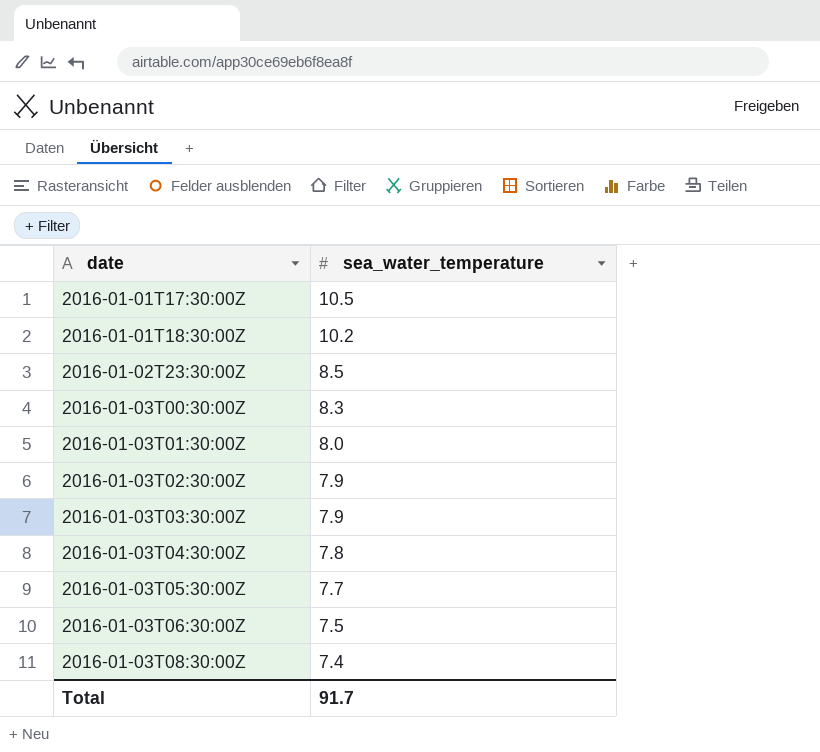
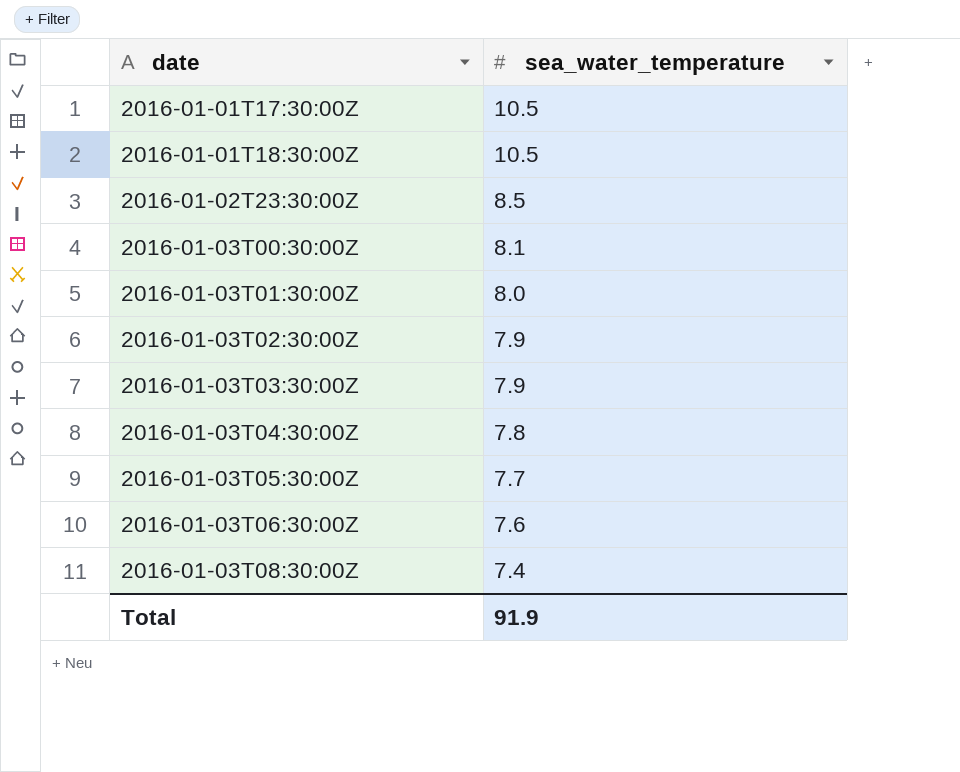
2016-01-01T18:30:00Z | sea_water_temperature: 10.2 -> 10.5
2016-01-03T00:30:00Z | sea_water_temperature: 8.3 -> 8.1
2016-01-03T06:30:00Z | sea_water_temperature: 7.5 -> 7.6
Total | sea_water_temperature: 91.7 -> 91.9

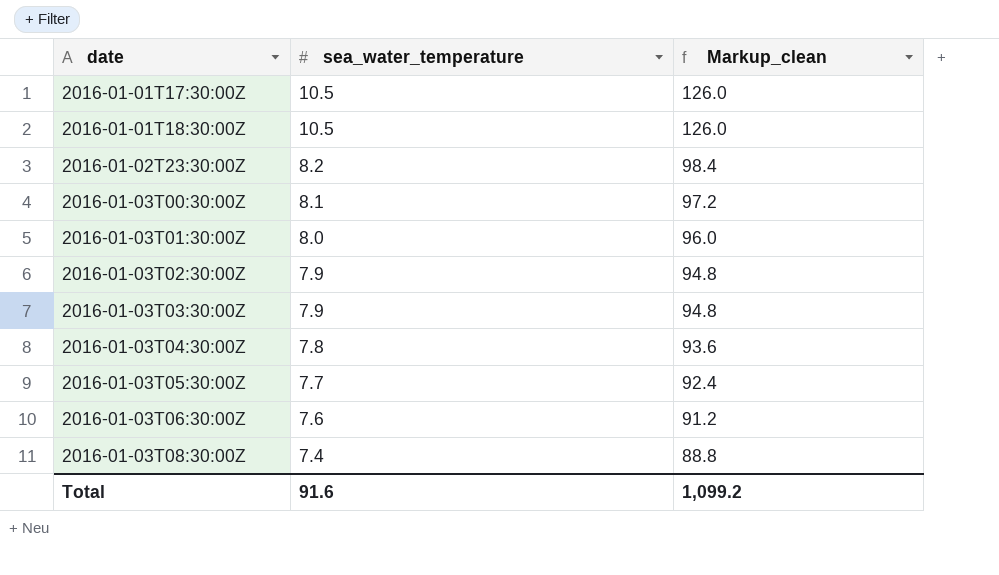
column Markup_clean | formula: none -> [sea_water_temperature] * 12
2016-01-02T23:30:00Z | sea_water_temperature: 8.5 -> 8.2
Total | sea_water_temperature: 91.9 -> 91.6

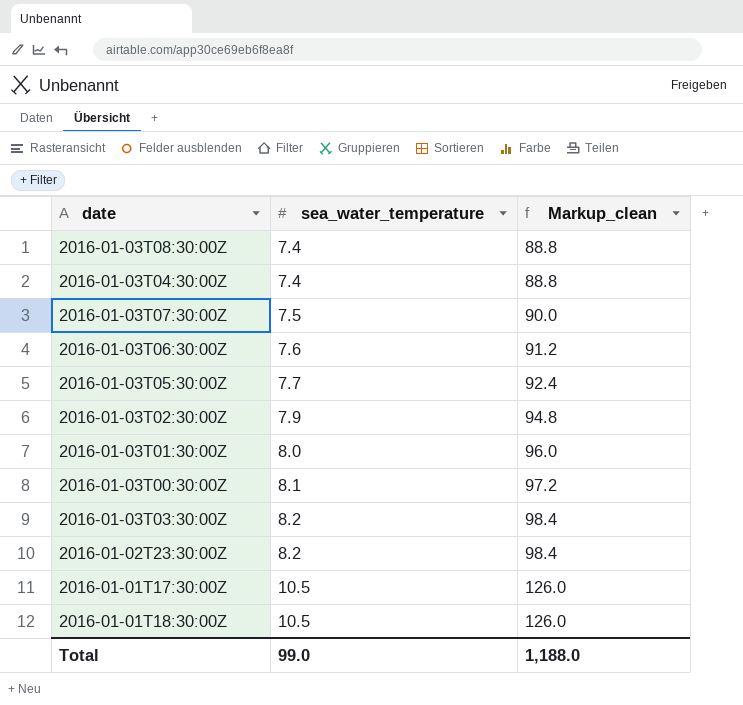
row order: date ascending -> sea_water_temperature ascending
2016-01-03T04:30:00Z | sea_water_temperature: 7.8 -> 7.4
2016-01-03T04:30:00Z | Markup_clean: 93.6 -> 88.8
row 2016-01-03T07:30:00Z: none -> 7.5 | 90.0
2016-01-03T03:30:00Z | sea_water_temperature: 7.9 -> 8.2
2016-01-03T03:30:00Z | Markup_clean: 94.8 -> 98.4
Total | sea_water_temperature: 91.6 -> 99.0
Total | Markup_clean: 1,099.2 -> 1,188.0

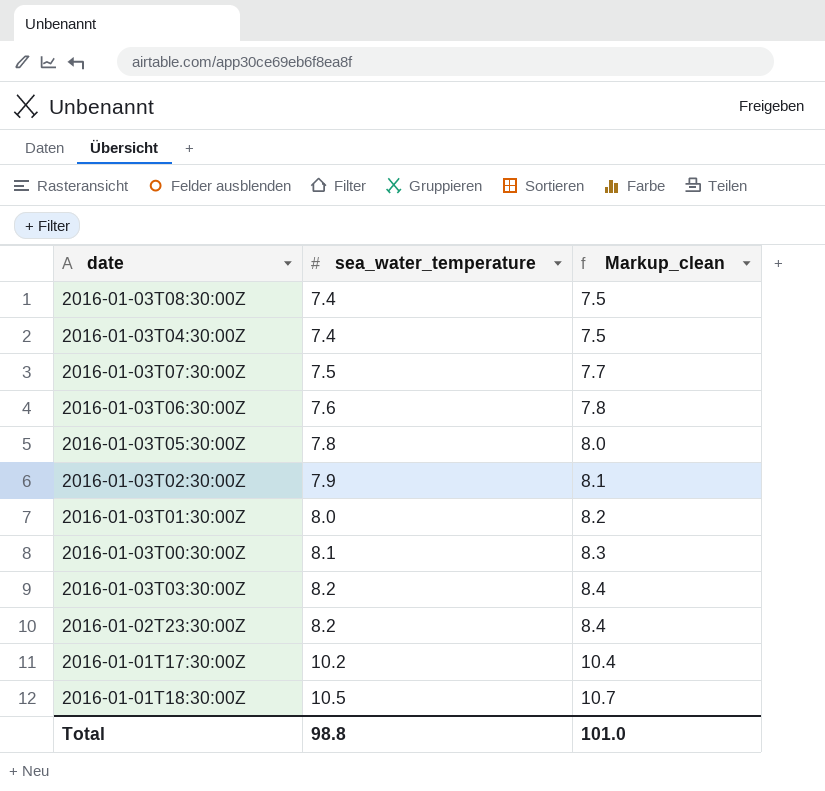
column Markup_clean | formula: [sea_water_temperature] * 12 -> [sea_water_temperature] * 1.02
2016-01-03T05:30:00Z | sea_water_temperature: 7.7 -> 7.8
2016-01-01T17:30:00Z | sea_water_temperature: 10.5 -> 10.2
Total | sea_water_temperature: 99.0 -> 98.8
Total | Markup_clean: 1,188.0 -> 101.0

